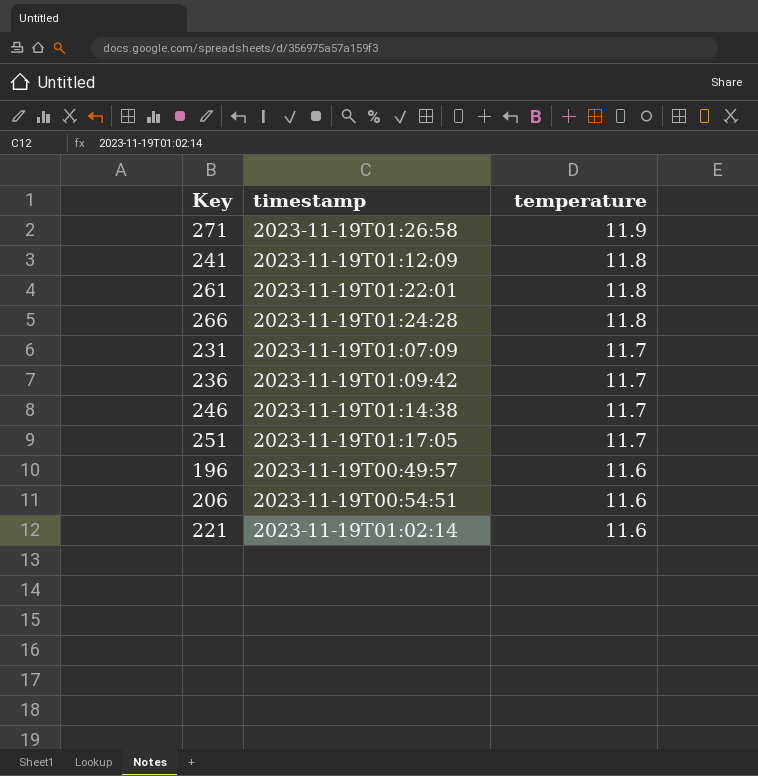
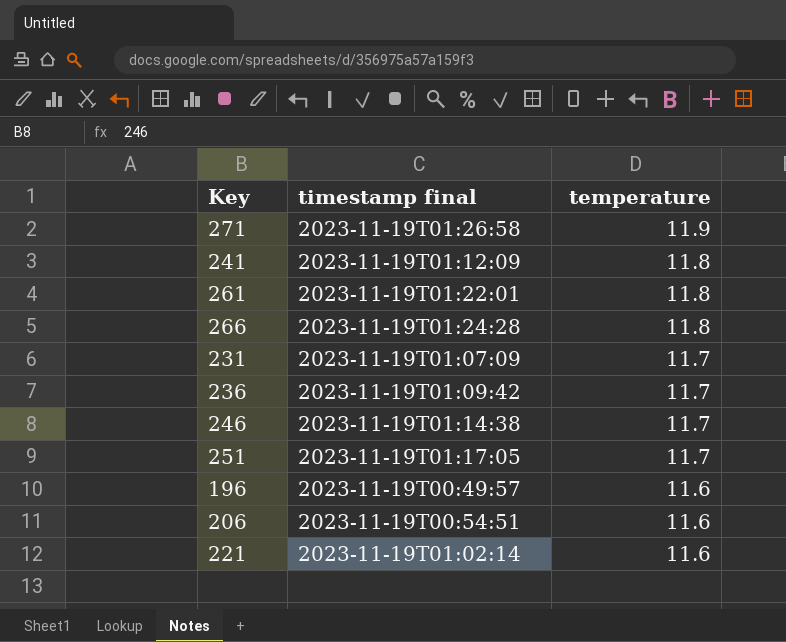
column name: timestamp -> timestamp final

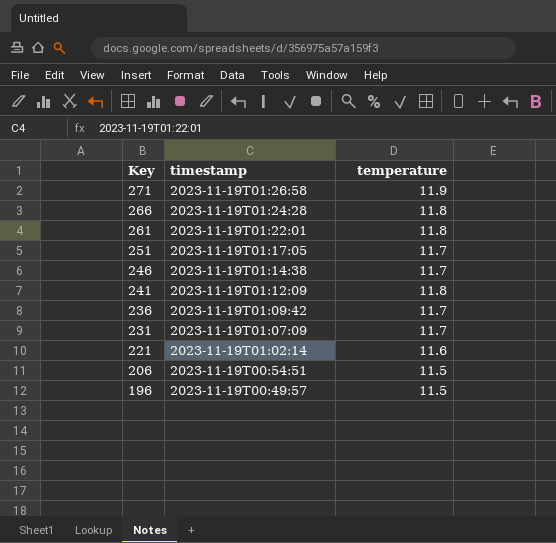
row order: temperature descending -> Key descending
column name: timestamp final -> timestamp
206 | temperature: 11.6 -> 11.5
196 | temperature: 11.6 -> 11.5

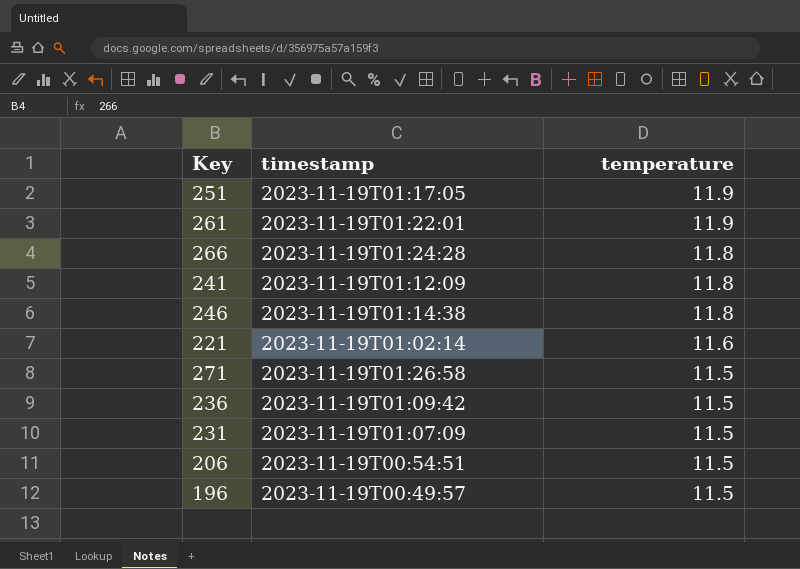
row order: Key descending -> temperature descending
251 | temperature: 11.7 -> 11.9
261 | temperature: 11.8 -> 11.9
246 | temperature: 11.7 -> 11.8
271 | temperature: 11.9 -> 11.5
236 | temperature: 11.7 -> 11.5
231 | temperature: 11.7 -> 11.5

